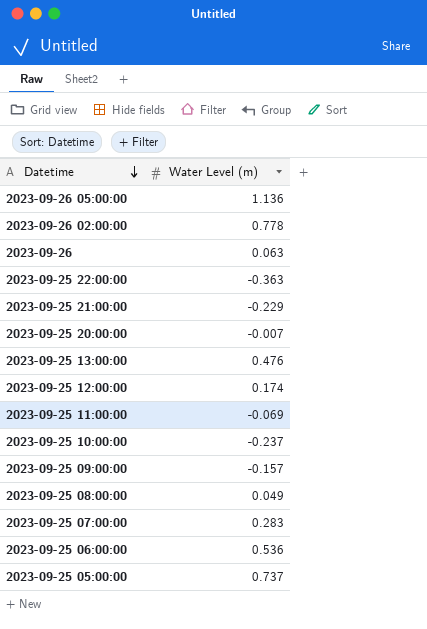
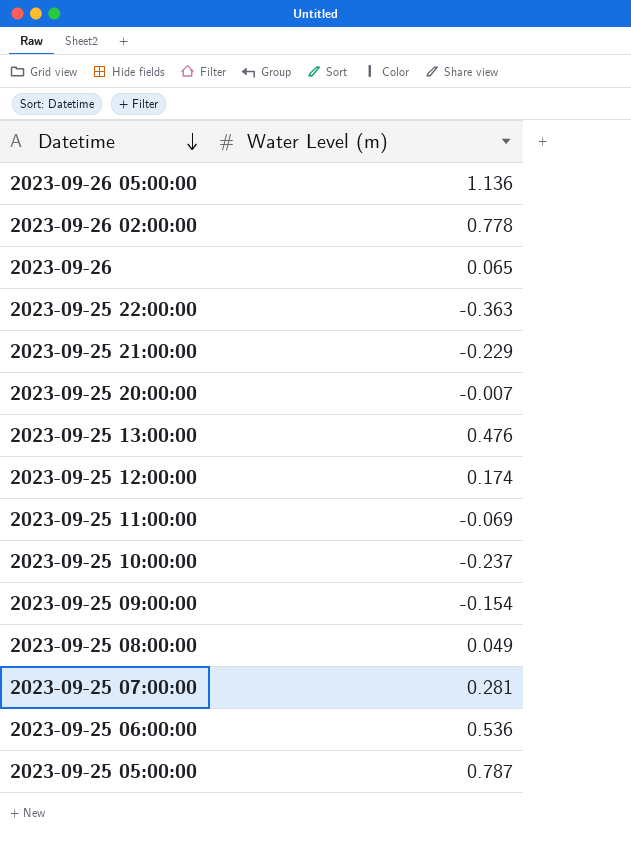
2023-09-26 | Water Level (m): 0.063 -> 0.065
2023-09-25 09:00:00 | Water Level (m): -0.157 -> -0.154
2023-09-25 07:00:00 | Water Level (m): 0.283 -> 0.281
2023-09-25 05:00:00 | Water Level (m): 0.737 -> 0.787

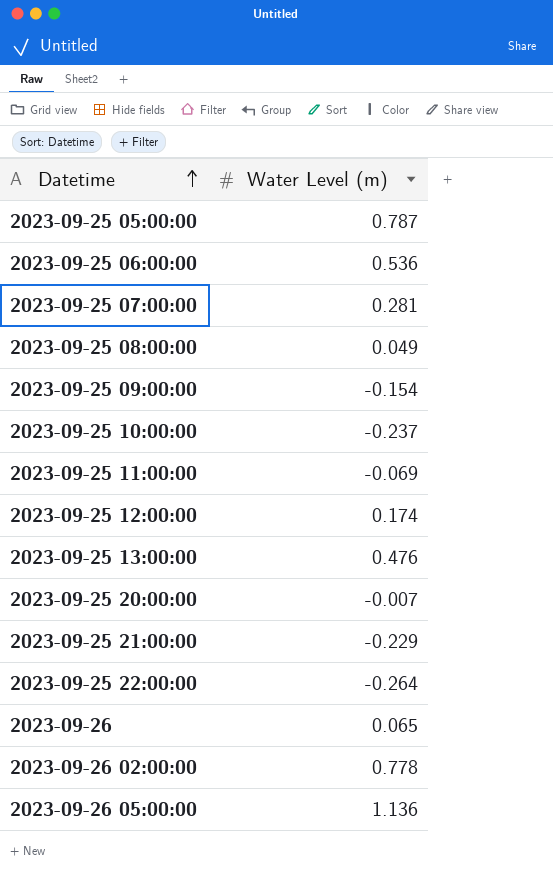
row order: Datetime descending -> Datetime ascending
2023-09-25 22:00:00 | Water Level (m): -0.363 -> -0.264

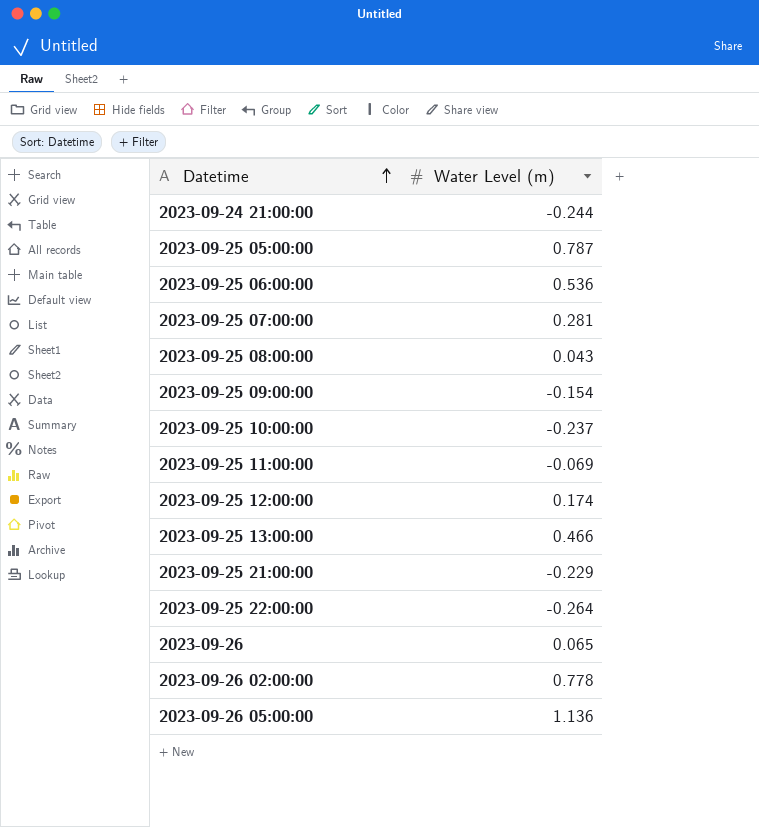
row 2023-09-25 20:00:00: -0.007 -> none
row 2023-09-24 21:00:00: none -> -0.244
2023-09-25 08:00:00 | Water Level (m): 0.049 -> 0.043
2023-09-25 13:00:00 | Water Level (m): 0.476 -> 0.466

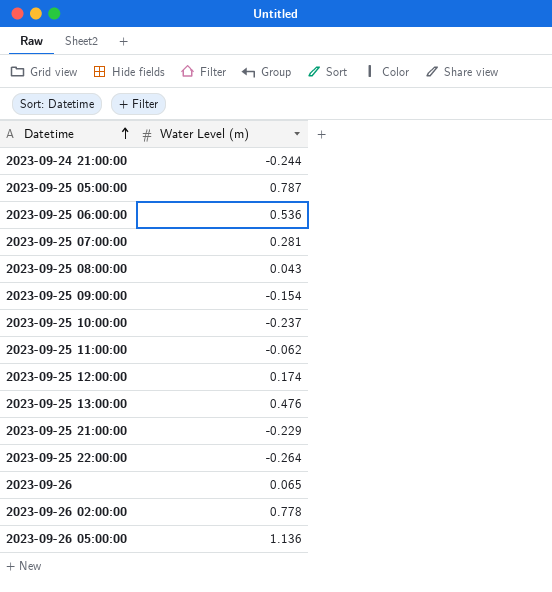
2023-09-25 11:00:00 | Water Level (m): -0.069 -> -0.062
2023-09-25 13:00:00 | Water Level (m): 0.466 -> 0.476

